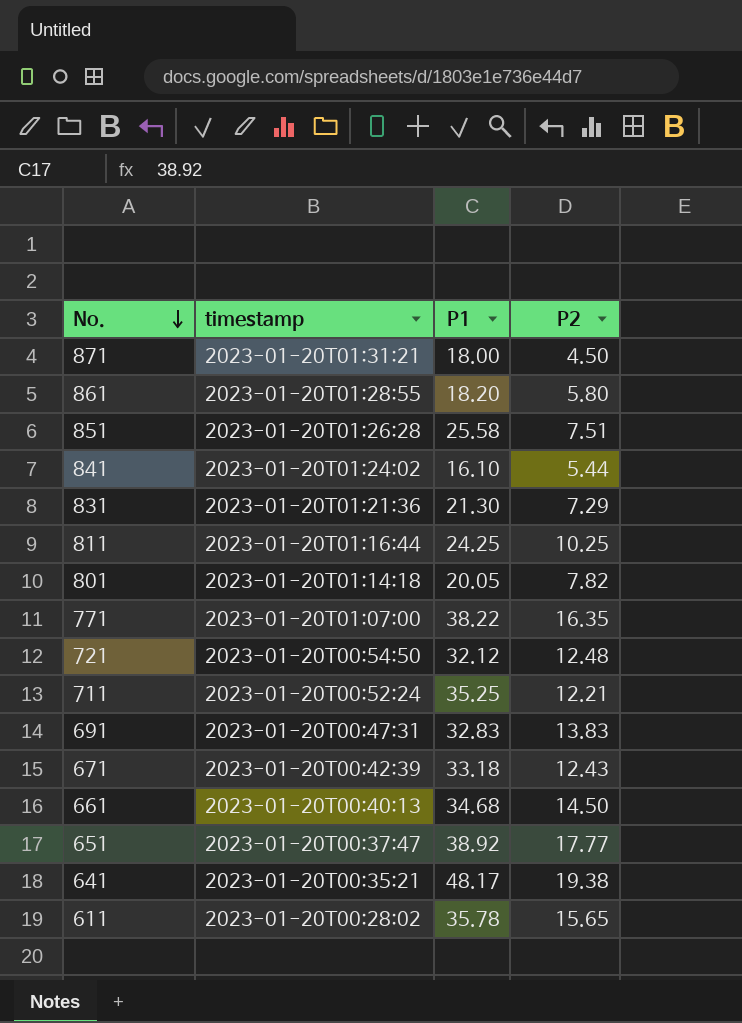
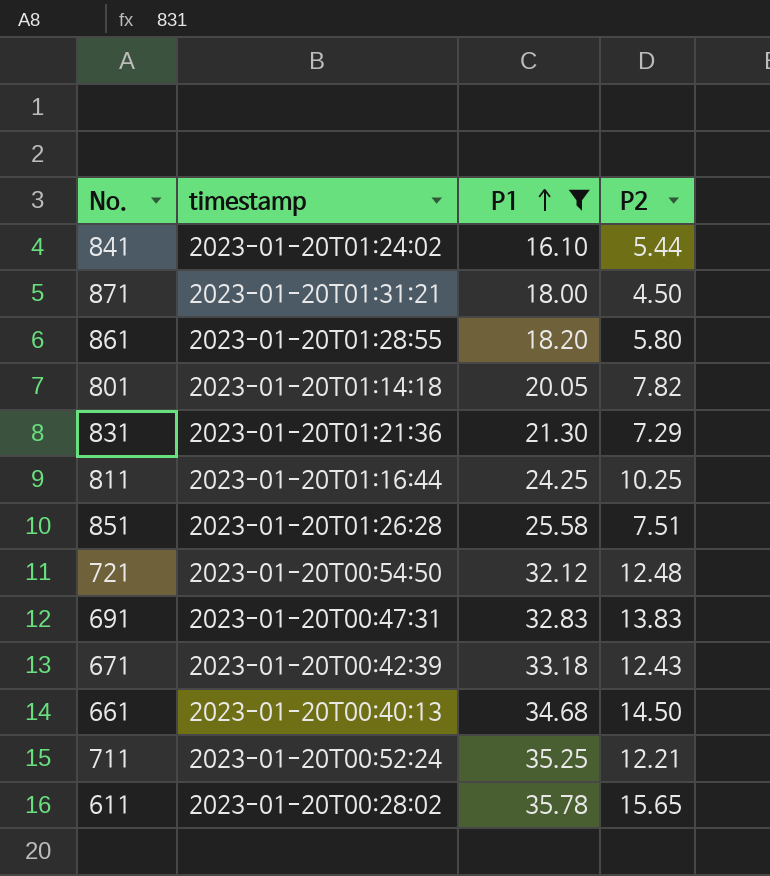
filter: none -> P1 <= 35.78
row order: No. descending -> P1 ascending

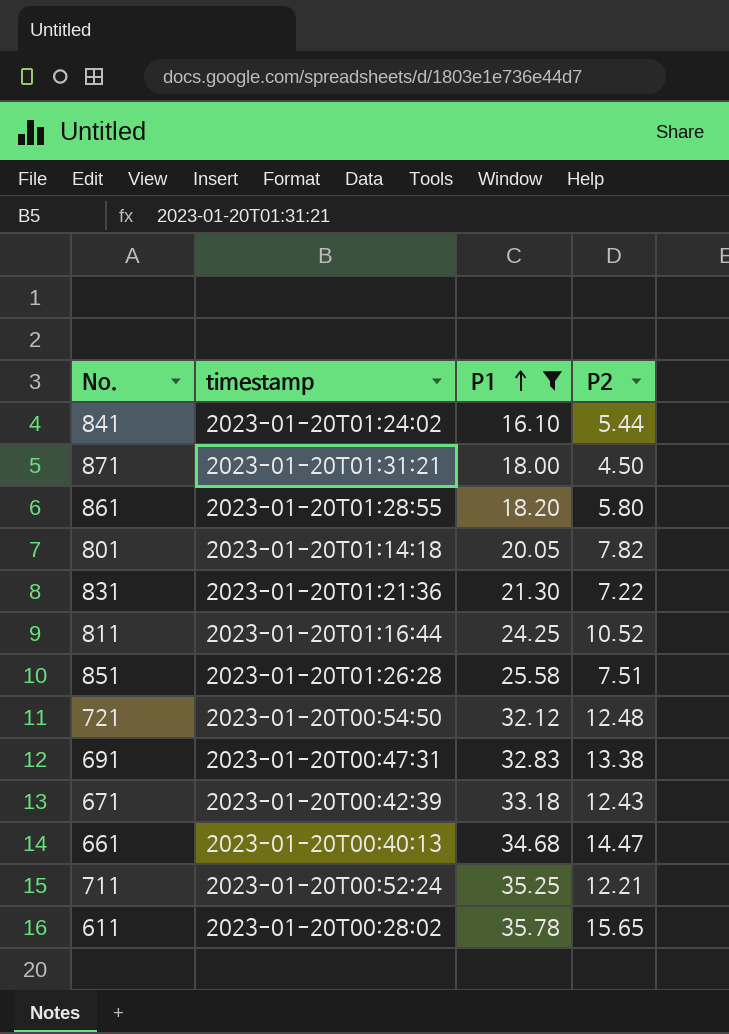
831 | P2: 7.29 -> 7.22
811 | P2: 10.25 -> 10.52
691 | P2: 13.83 -> 13.38
661 | P2: 14.50 -> 14.47

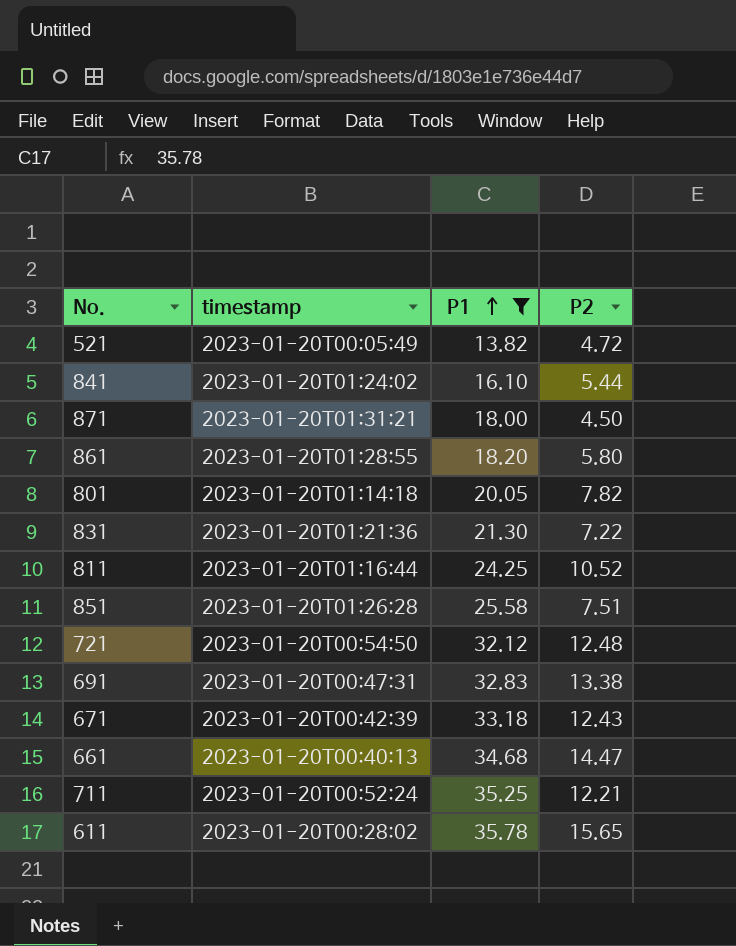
row 521: none -> 2023-01-20T00:05:49 | 13.82 | 4.72

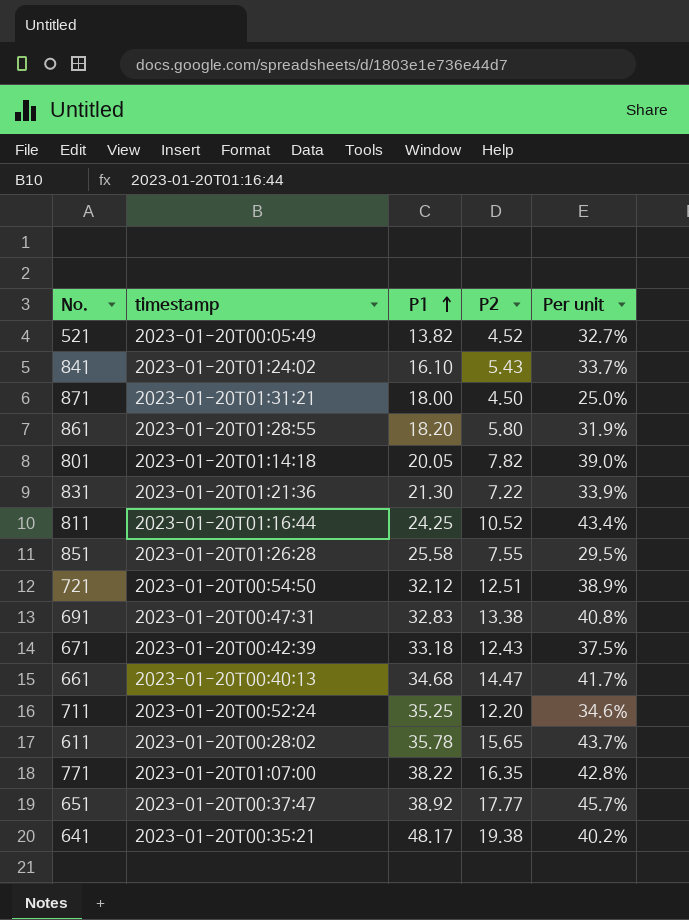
filter: P1 <= 35.78 -> none
column Per unit | formula: none -> [P2] / [P1]
521 | P2: 4.72 -> 4.52
841 | P2: 5.44 -> 5.43
851 | P2: 7.51 -> 7.55
721 | P2: 12.48 -> 12.51
711 | P2: 12.21 -> 12.20

